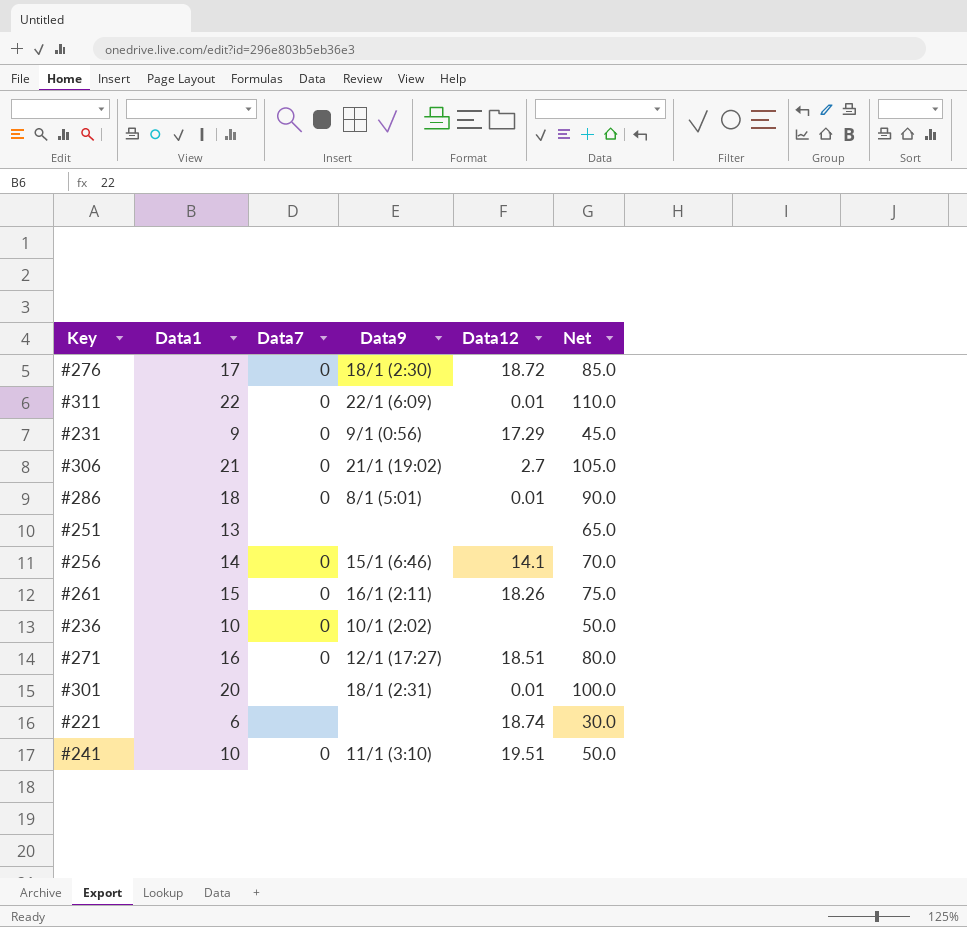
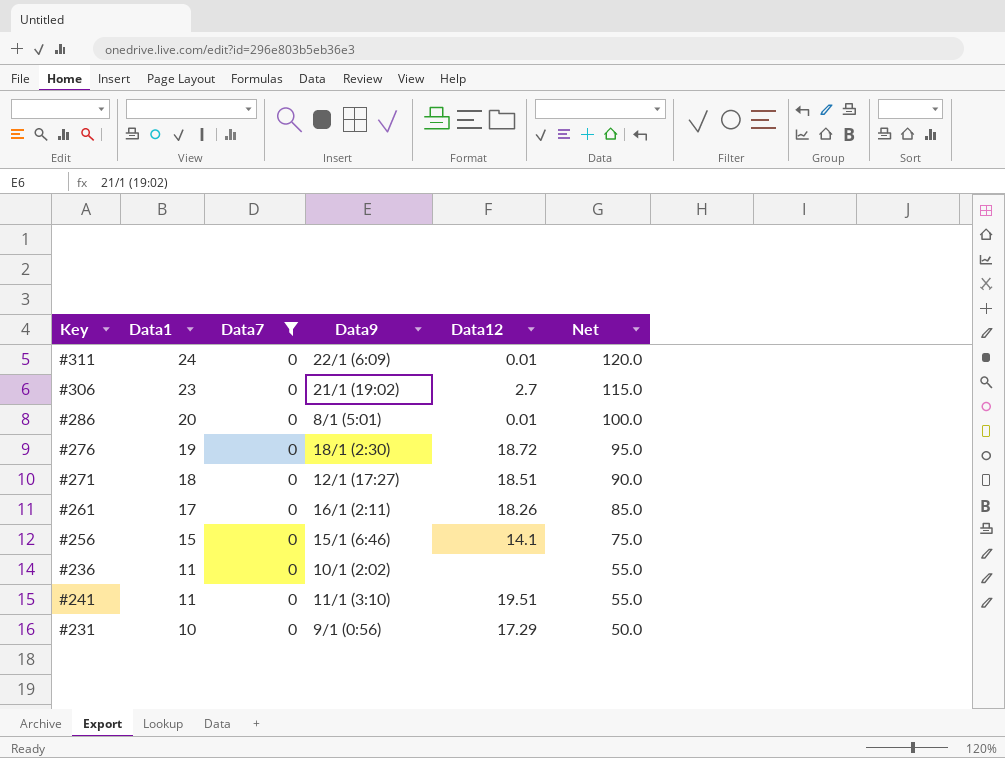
filter: none -> Data7 = 0
row order: none -> Data1 descending
#311 | Data1: 22 -> 24
#311 | Net: 110.0 -> 120.0
#306 | Data1: 21 -> 23
#306 | Net: 105.0 -> 115.0
#286 | Data1: 18 -> 20
#286 | Net: 90.0 -> 100.0
#276 | Data1: 17 -> 19
#276 | Net: 85.0 -> 95.0
#271 | Data1: 16 -> 18
#271 | Net: 80.0 -> 90.0
#261 | Data1: 15 -> 17
#261 | Net: 75.0 -> 85.0
#256 | Data1: 14 -> 15
#256 | Net: 70.0 -> 75.0
#236 | Data1: 10 -> 11
#236 | Net: 50.0 -> 55.0
#241 | Data1: 10 -> 11
#241 | Net: 50.0 -> 55.0
#231 | Data1: 9 -> 10
#231 | Net: 45.0 -> 50.0

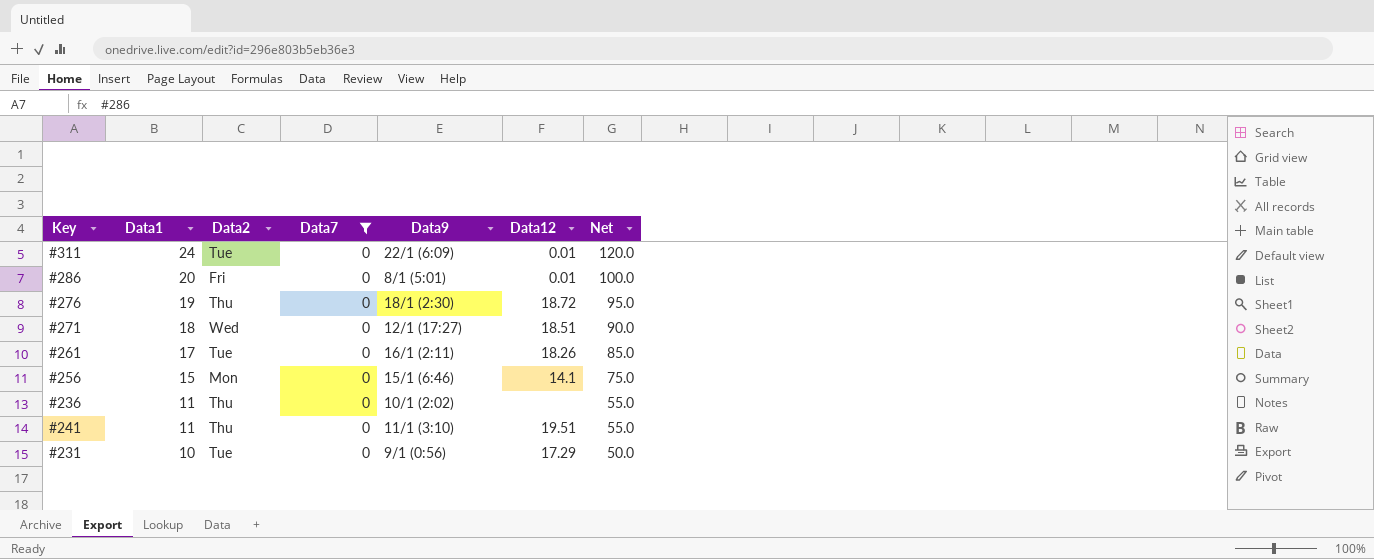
column Data2 | position: none -> 3
row #306: 23 | 0 | 21/1 (19:02) | 2.7 | 115.0 -> none

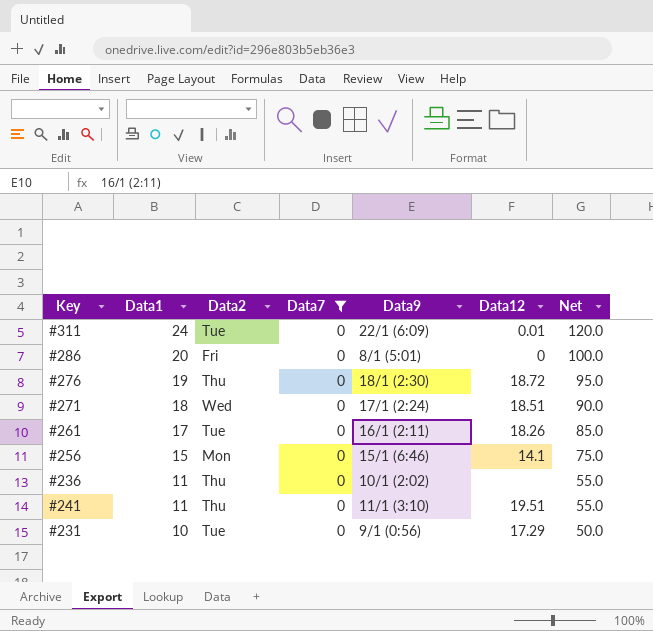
#286 | Data12: 0.01 -> 0
#271 | Data9: 12/1 (17:27) -> 17/1 (2:24)

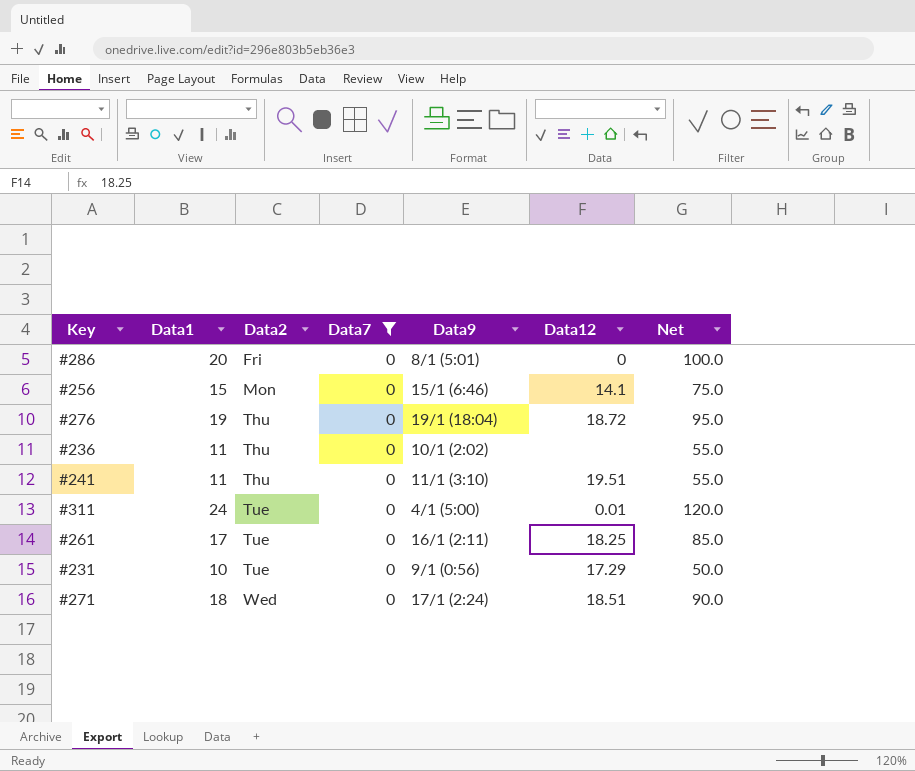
row order: Data1 descending -> Data2 ascending
#276 | Data9: 18/1 (2:30) -> 19/1 (18:04)
#311 | Data9: 22/1 (6:09) -> 4/1 (5:00)
#261 | Data12: 18.26 -> 18.25

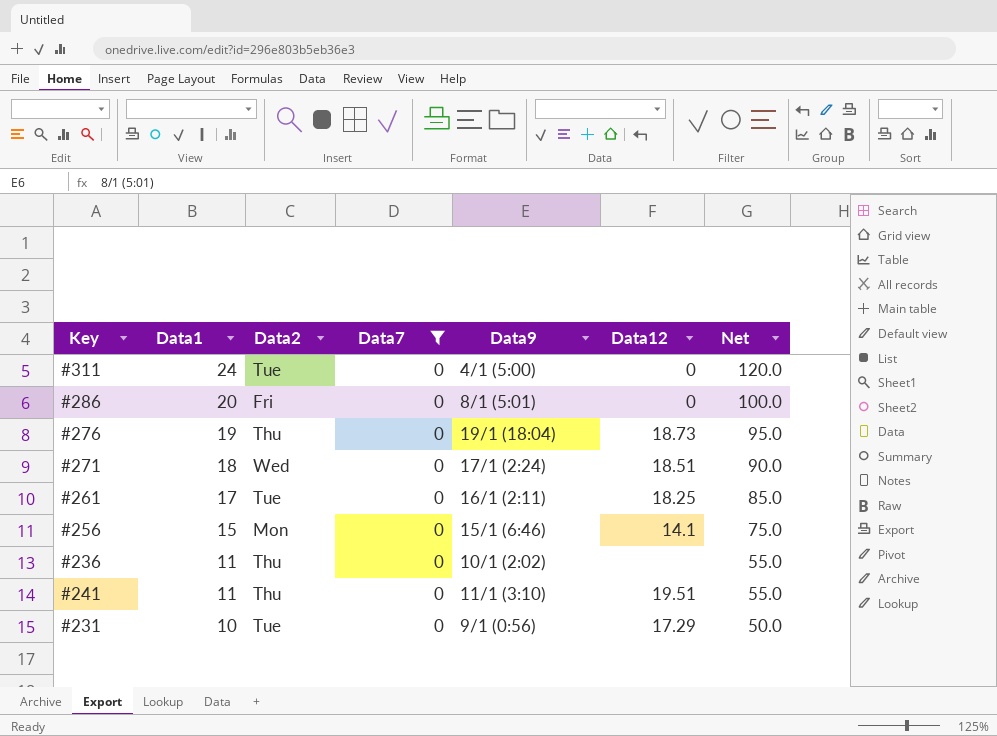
row order: Data2 ascending -> Data1 descending
#311 | Data12: 0.01 -> 0
#276 | Data12: 18.72 -> 18.73

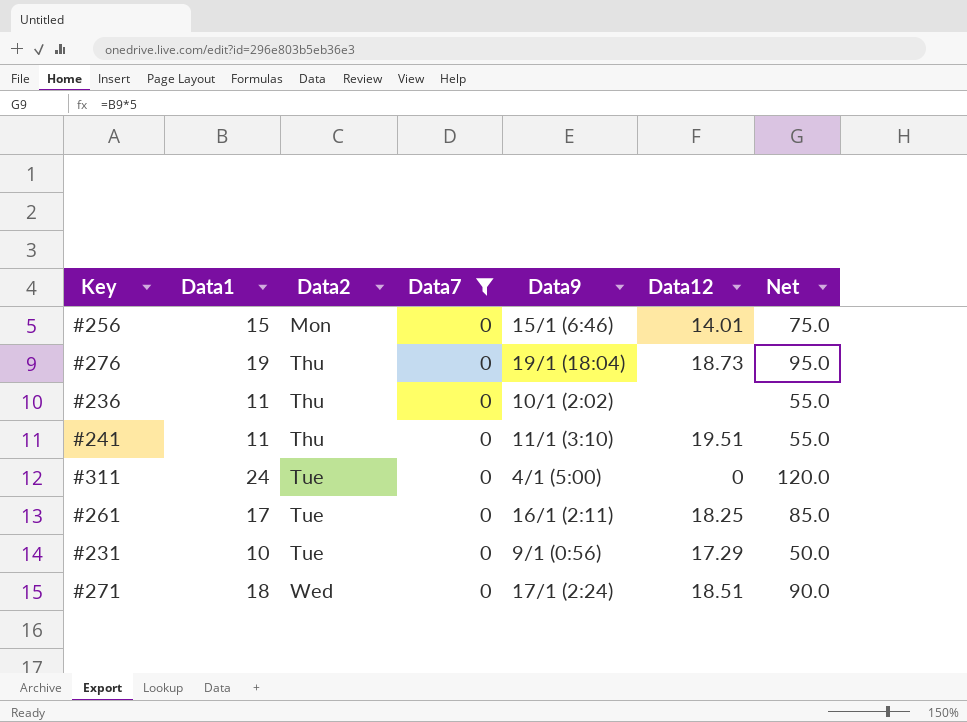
row order: Data1 descending -> Data2 ascending
row #286: 20 | Fri | 0 | 8/1 (5:01) | 0 | 100.0 -> none
#256 | Data12: 14.1 -> 14.01

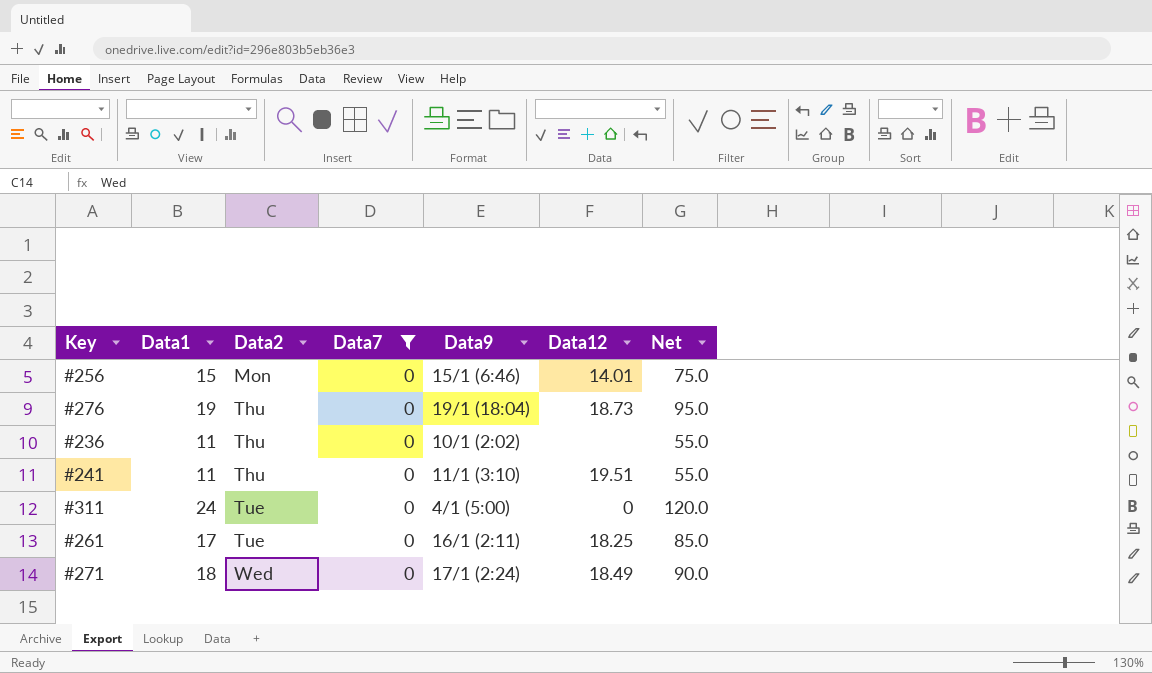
row #231: 10 | Tue | 0 | 9/1 (0:56) | 17.29 | 50.0 -> none
#271 | Data12: 18.51 -> 18.49

